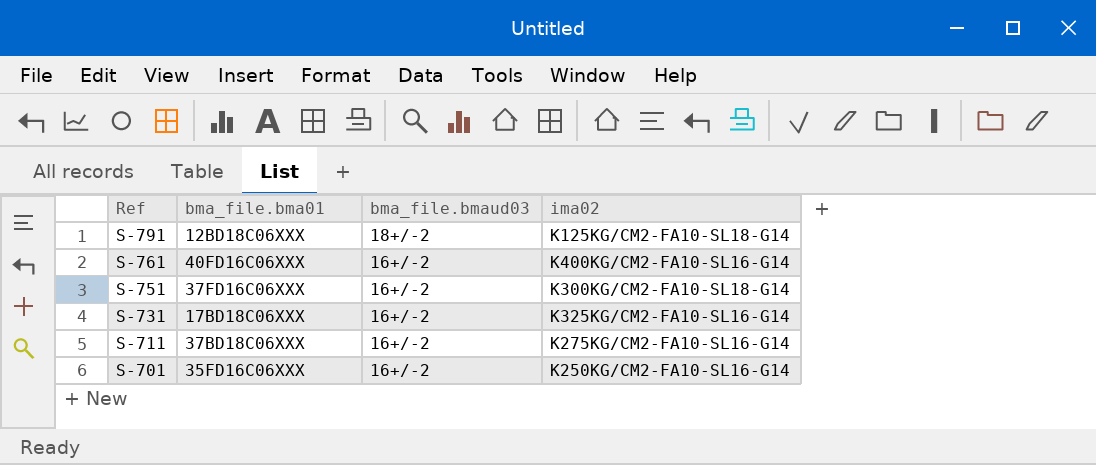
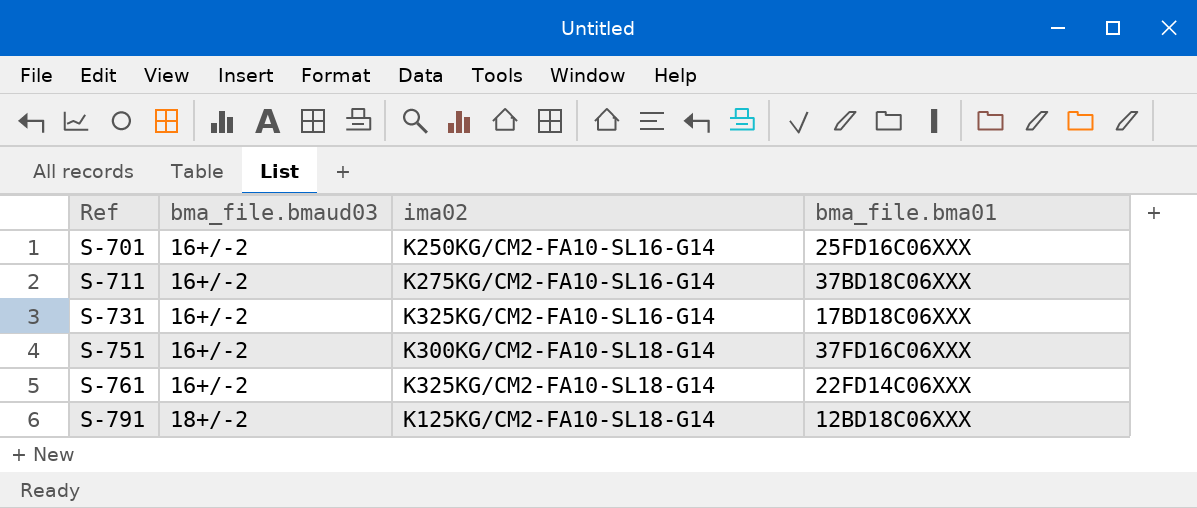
row order: Ref descending -> Ref ascending
column bma_file.bma01 | position: 2 -> 4
S-701 | bma_file.bma01: 35FD16C06XXX -> 25FD16C06XXX
S-761 | ima02: K400KG/CM2-FA10-SL16-G14 -> K325KG/CM2-FA10-SL18-G14
S-761 | bma_file.bma01: 40FD16C06XXX -> 22FD14C06XXX

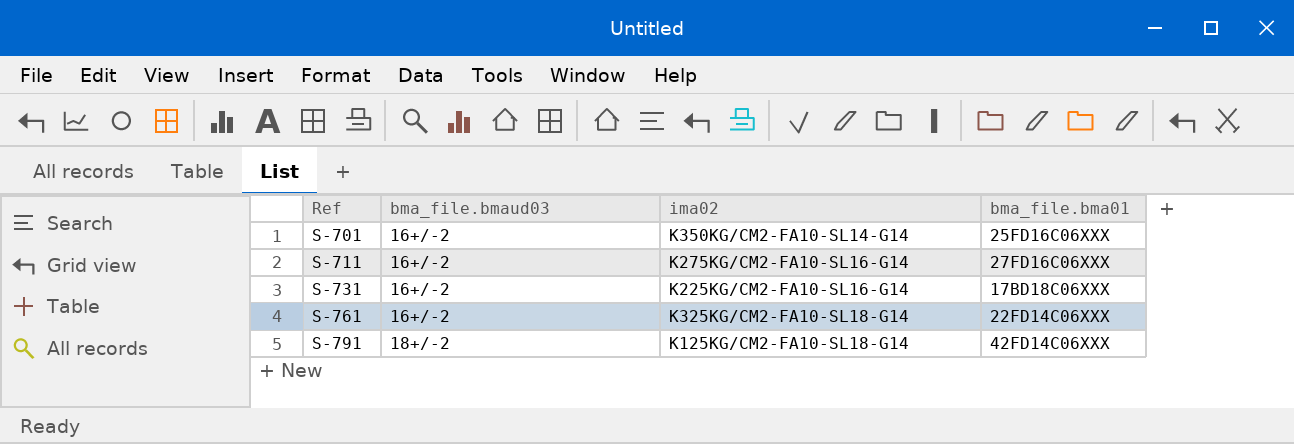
row S-751: 16+/-2 | K300KG/CM2-FA10-SL18-G14 | 37FD16C06XXX -> none
S-701 | ima02: K250KG/CM2-FA10-SL16-G14 -> K350KG/CM2-FA10-SL14-G14
S-711 | bma_file.bma01: 37BD18C06XXX -> 27FD16C06XXX
S-731 | ima02: K325KG/CM2-FA10-SL16-G14 -> K225KG/CM2-FA10-SL16-G14
S-791 | bma_file.bma01: 12BD18C06XXX -> 42FD14C06XXX

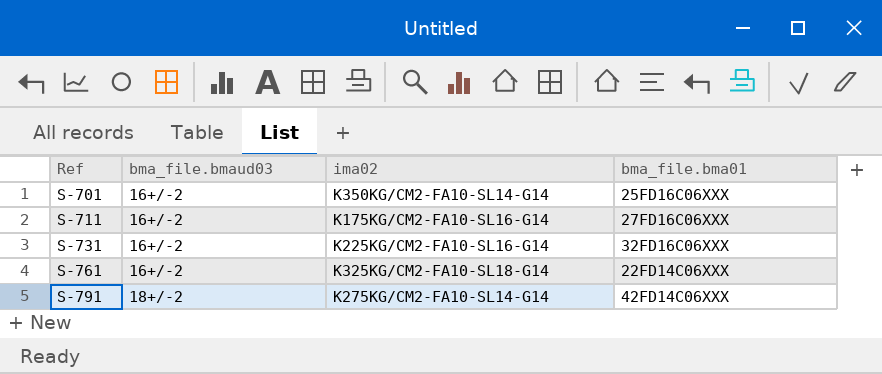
S-711 | ima02: K275KG/CM2-FA10-SL16-G14 -> K175KG/CM2-FA10-SL16-G14
S-731 | bma_file.bma01: 17BD18C06XXX -> 32FD16C06XXX
S-791 | ima02: K125KG/CM2-FA10-SL18-G14 -> K275KG/CM2-FA10-SL14-G14

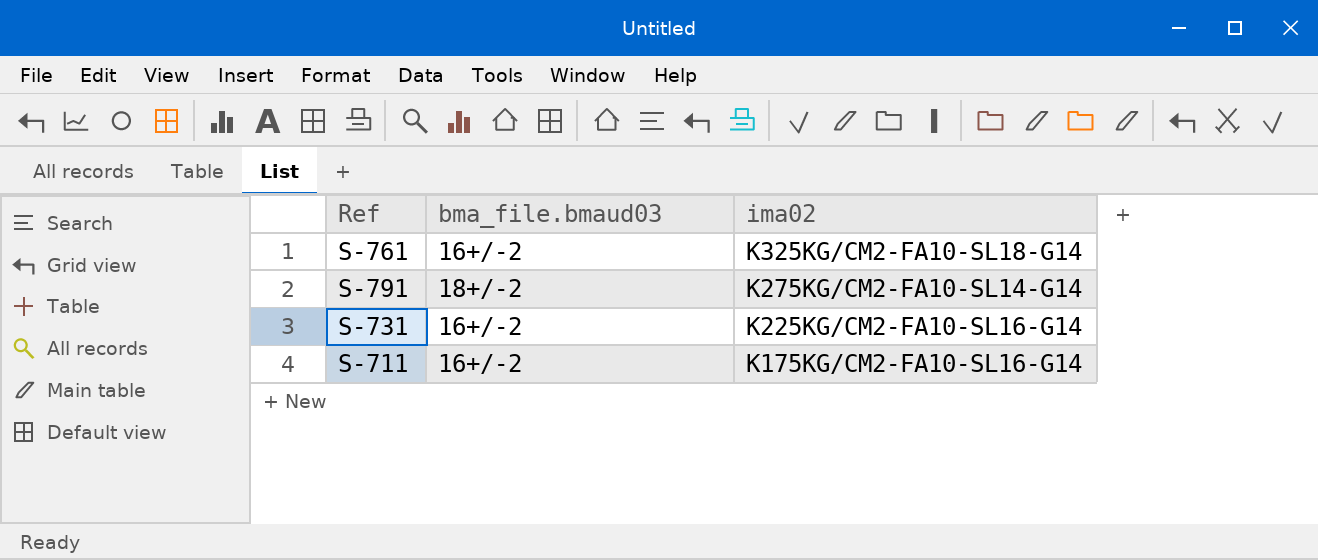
row order: Ref ascending -> ima02 descending
column bma_file.bma01 | position: 4 -> none
row S-701: 16+/-2 | K350KG/CM2-FA10-SL14-G14 | 25FD16C06XXX -> none

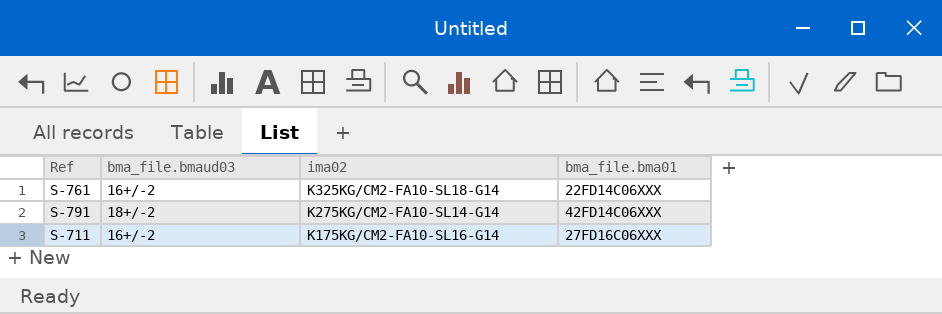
column bma_file.bma01 | position: none -> 4
row S-731: 16+/-2 | K225KG/CM2-FA10-SL16-G14 -> none

